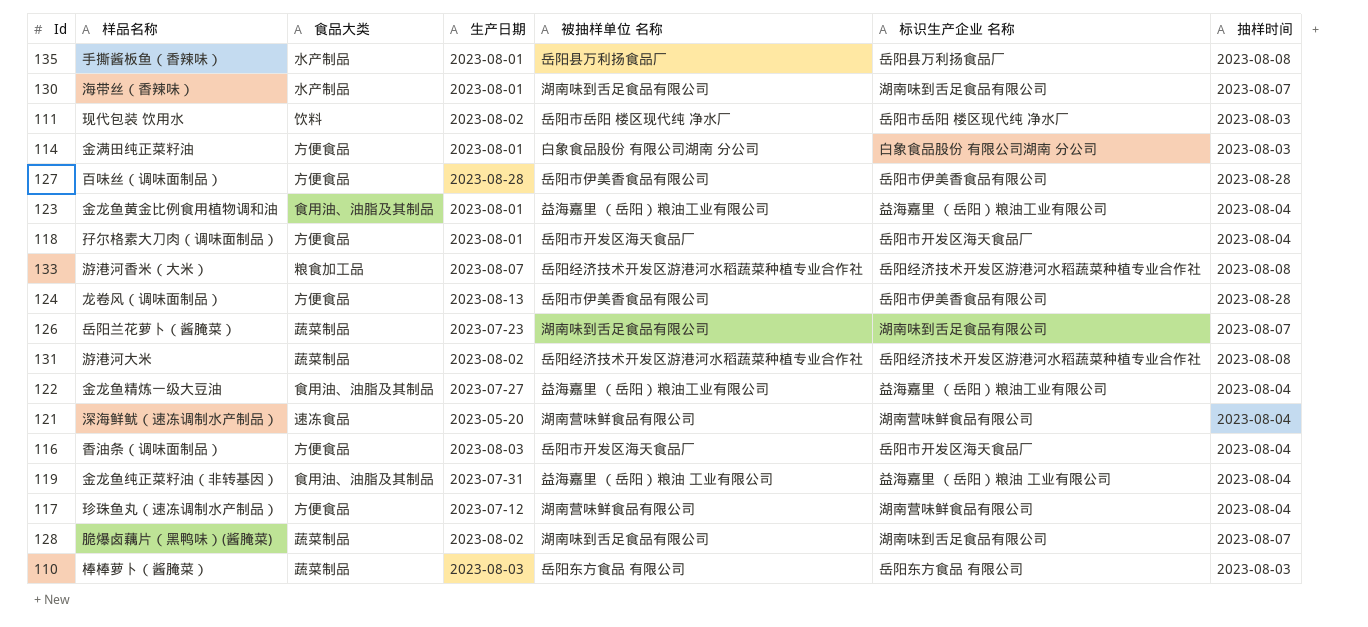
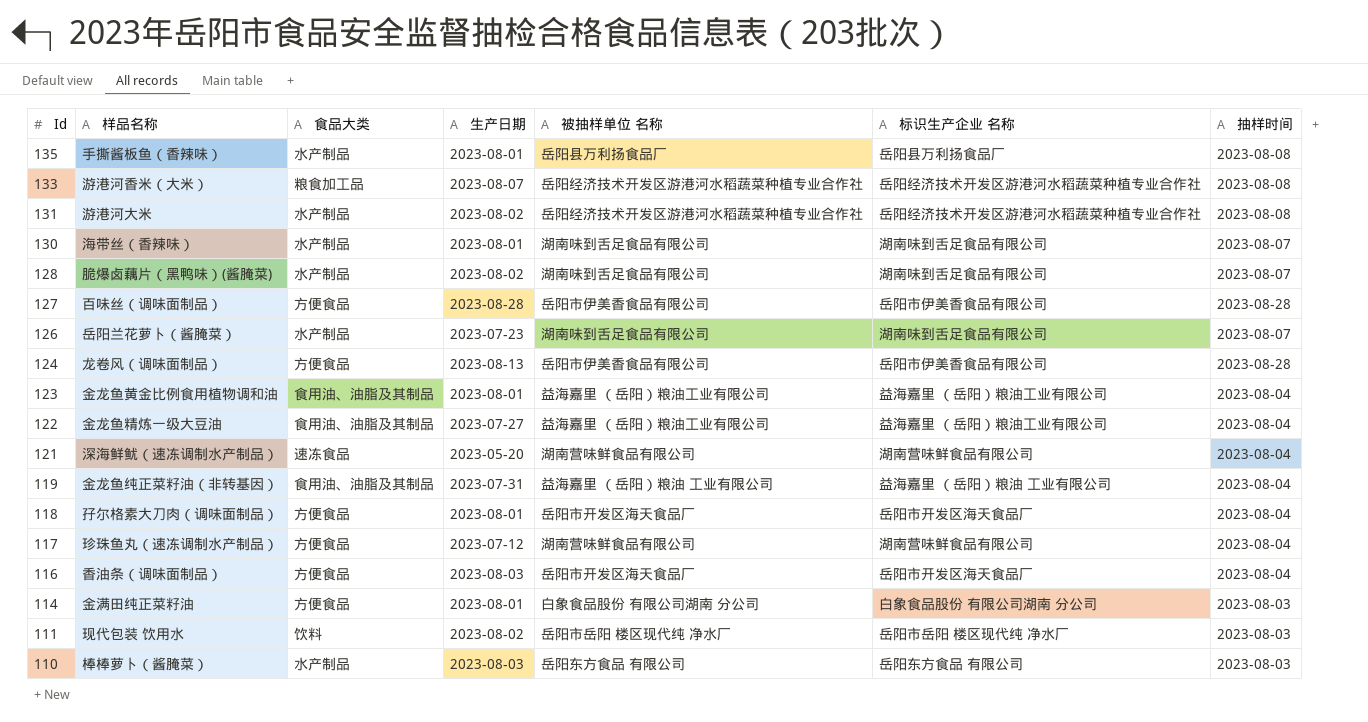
row order: none -> Id descending
131 | 食品大类: 蔬菜制品 -> 水产制品
128 | 食品大类: 蔬菜制品 -> 水产制品
126 | 食品大类: 蔬菜制品 -> 水产制品
110 | 食品大类: 蔬菜制品 -> 水产制品

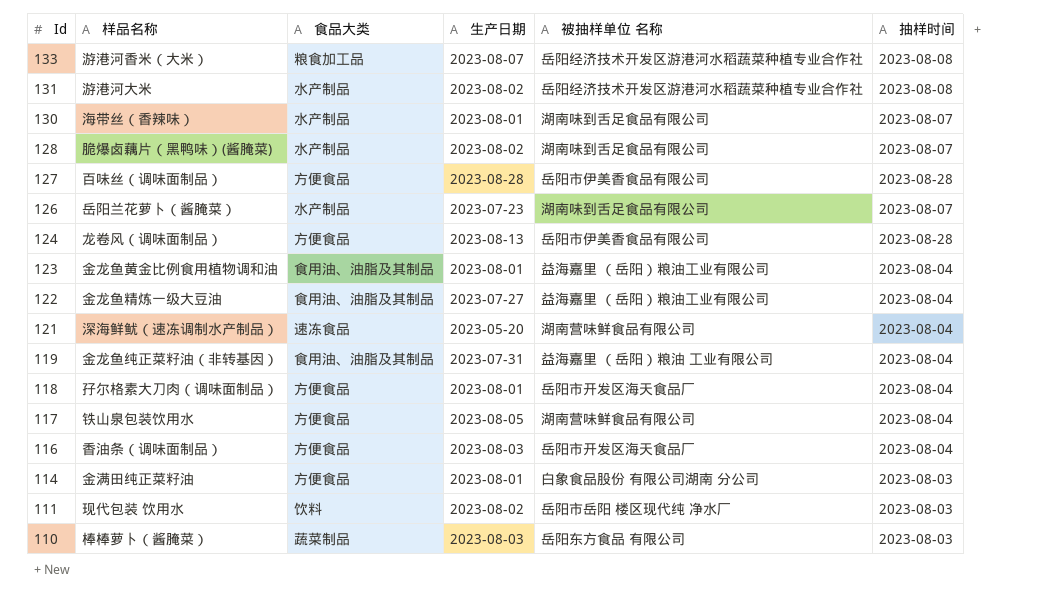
column 标识生产企业 名称 | position: 6 -> none
row 135: 手撕酱板鱼（香辣味） | 水产制品 | 2023-08-01 | 岳阳县万利扬食品厂 | 岳阳县万利扬食品厂 | 2023-08-08 -> none
117 | 样品名称: 珍珠鱼丸（速冻调制水产制品） -> 铁山泉包装饮用水
117 | 生产日期: 2023-07-12 -> 2023-08-05
110 | 食品大类: 水产制品 -> 蔬菜制品

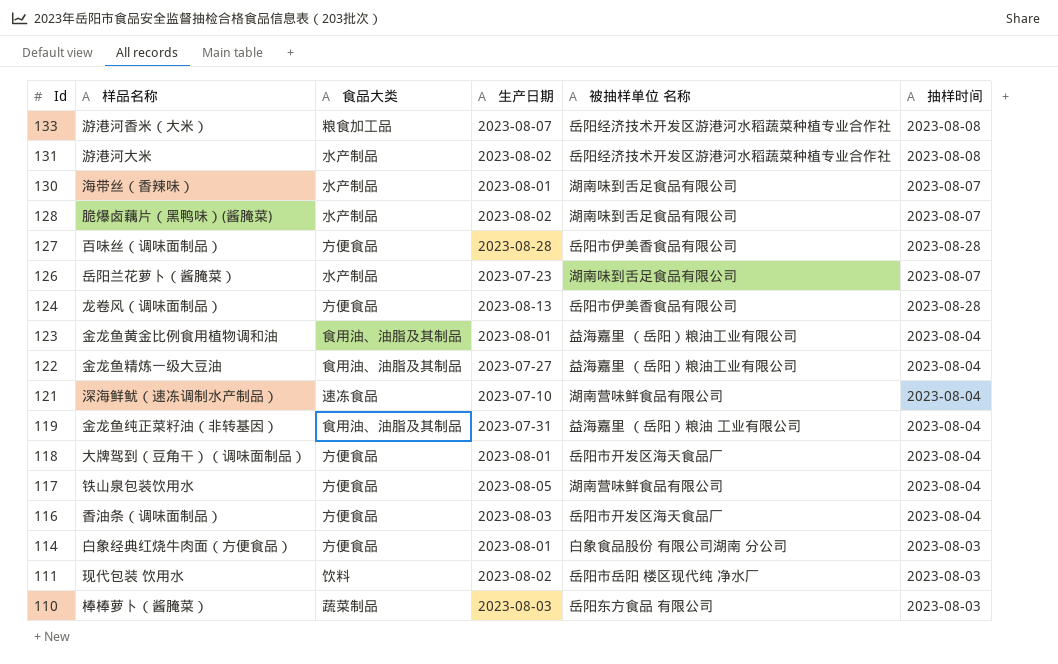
121 | 生产日期: 2023-05-20 -> 2023-07-10
118 | 样品名称: 孖尔格素大刀肉（调味面制品） -> 大牌驾到（豆角干）（调味面制品）
114 | 样品名称: 金满田纯正菜籽油 -> 白象经典红烧牛肉面（方便食品）

